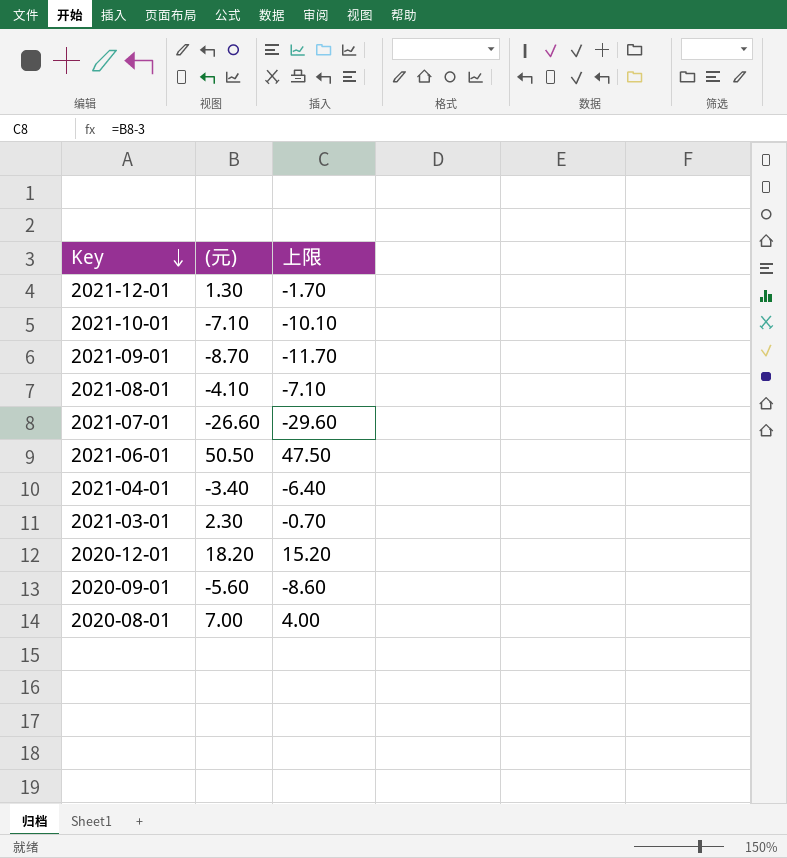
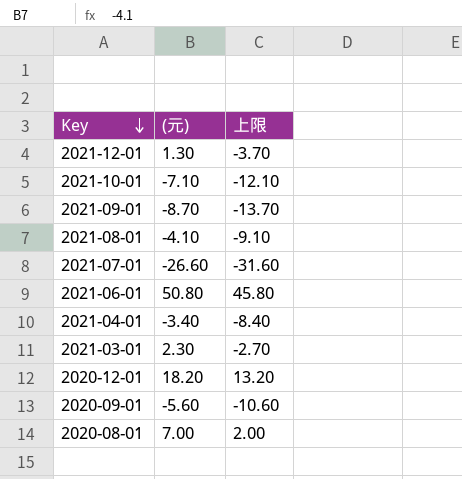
column 上限 | formula: [(元)] - 3 -> [(元)] - 5
2021-06-01 | (元): 50.50 -> 50.80

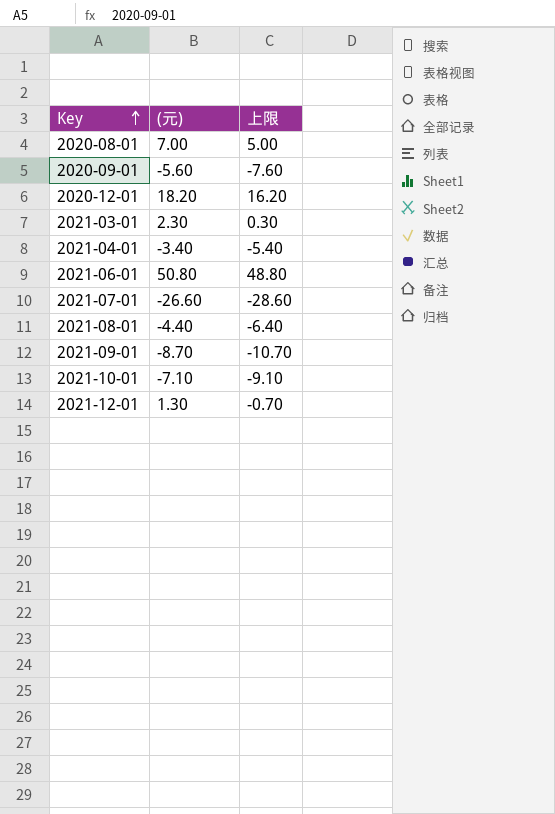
row order: Key descending -> Key ascending
column 上限 | formula: [(元)] - 5 -> [(元)] - 2
2021-08-01 | (元): -4.10 -> -4.40

